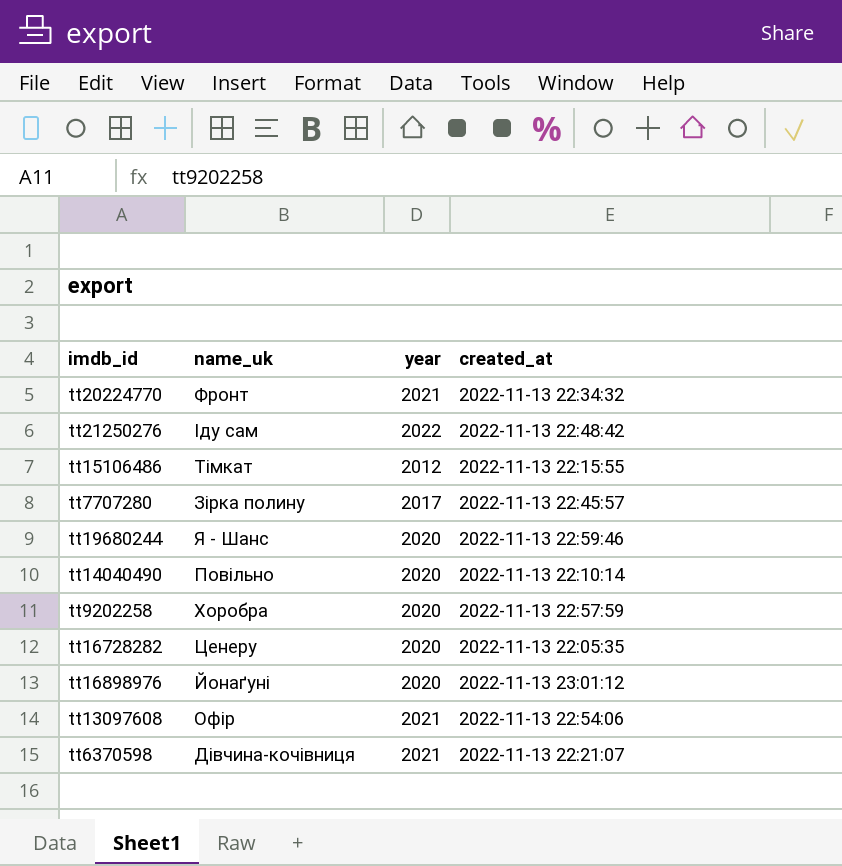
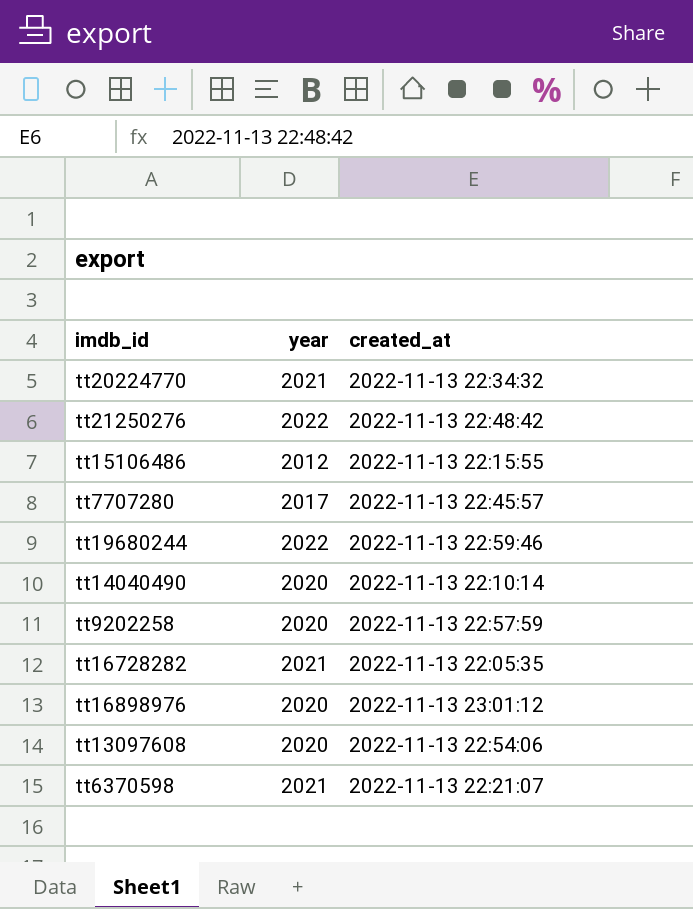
column name_uk | position: 2 -> none
tt19680244 | year: 2020 -> 2022
tt16728282 | year: 2020 -> 2021
tt13097608 | year: 2021 -> 2020

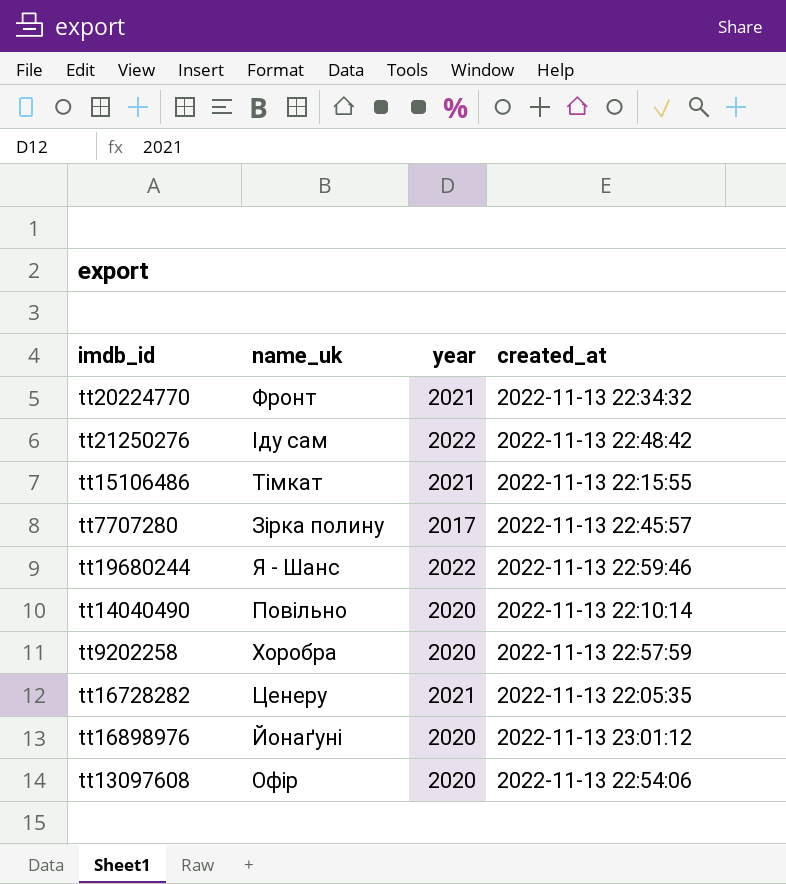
column name_uk | position: none -> 2
row tt6370598: 2021 | 2022-11-13 22:21:07 -> none
tt15106486 | year: 2012 -> 2021

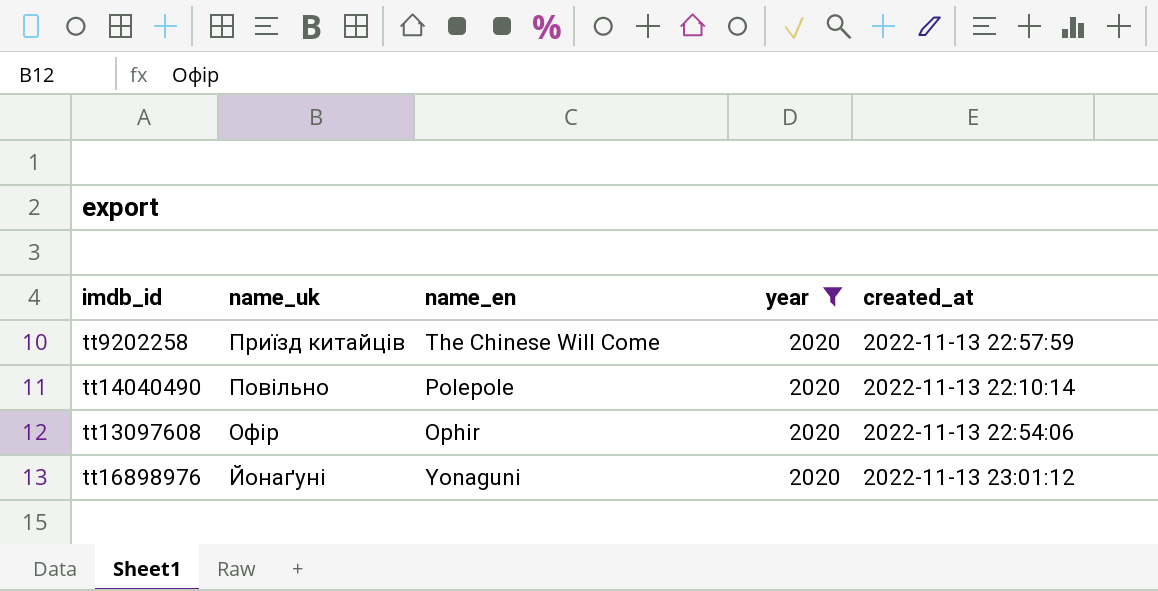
filter: none -> year = 2020
row order: none -> name_uk descending
column name_en | position: none -> 3
tt9202258 | name_uk: Хоробра -> Приїзд китайців

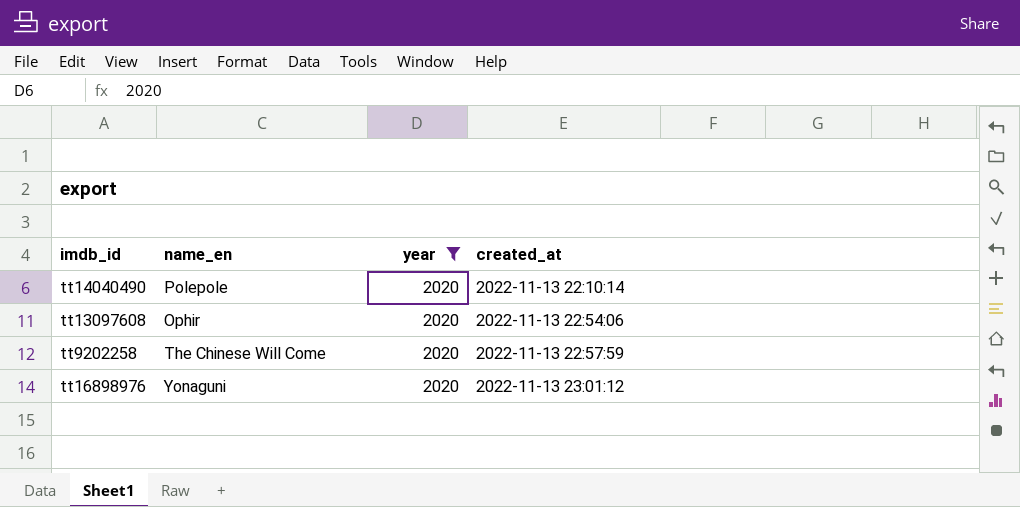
row order: name_uk descending -> created_at ascending
column name_uk | position: 2 -> none

